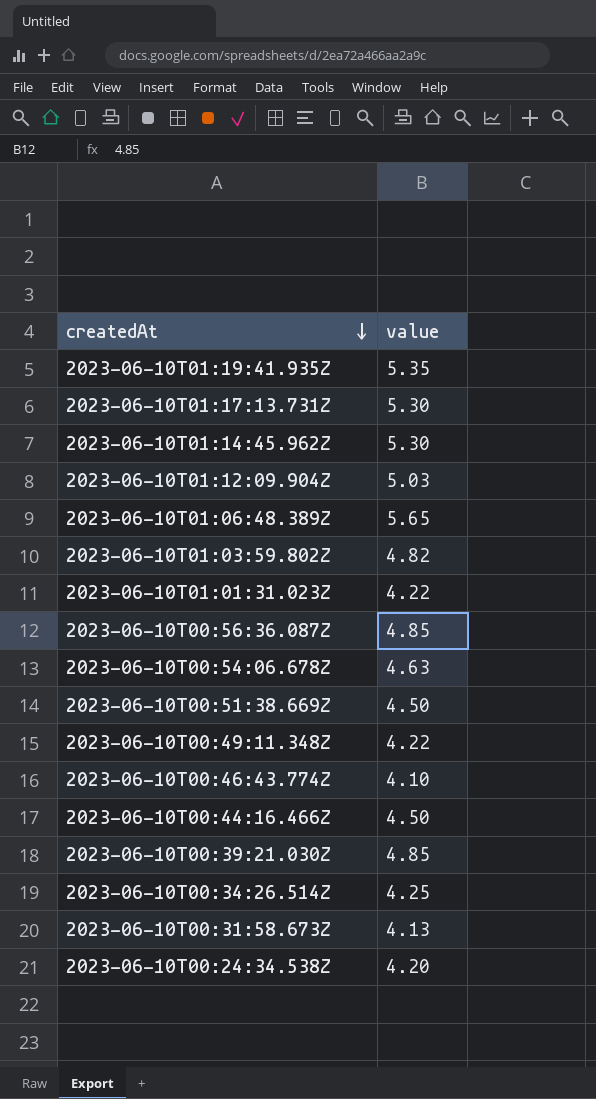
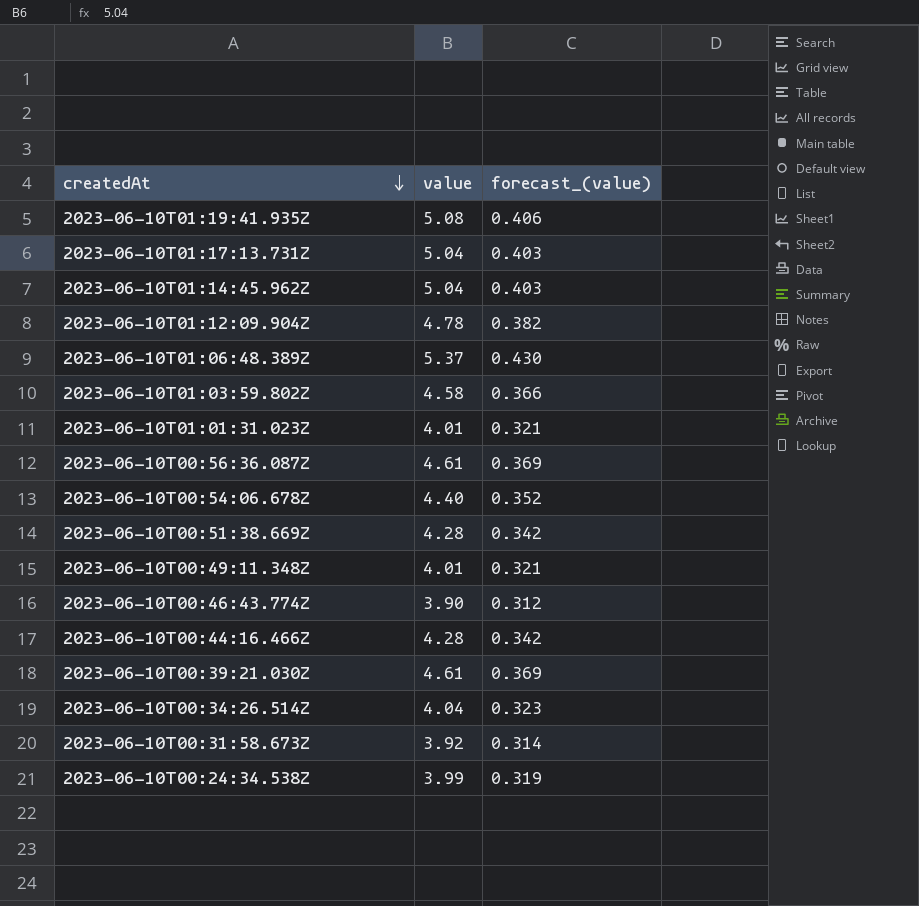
column forecast_(value) | formula: none -> [value] * 0.08
2023-06-10T01:19:41.935Z | value: 5.35 -> 5.08
2023-06-10T01:17:13.731Z | value: 5.30 -> 5.04
2023-06-10T01:14:45.962Z | value: 5.30 -> 5.04
2023-06-10T01:12:09.904Z | value: 5.03 -> 4.78
2023-06-10T01:06:48.389Z | value: 5.65 -> 5.37
2023-06-10T01:03:59.802Z | value: 4.82 -> 4.58
2023-06-10T01:01:31.023Z | value: 4.22 -> 4.01
2023-06-10T00:56:36.087Z | value: 4.85 -> 4.61
2023-06-10T00:54:06.678Z | value: 4.63 -> 4.40
2023-06-10T00:51:38.669Z | value: 4.50 -> 4.28
2023-06-10T00:49:11.348Z | value: 4.22 -> 4.01
2023-06-10T00:46:43.774Z | value: 4.10 -> 3.90
2023-06-10T00:44:16.466Z | value: 4.50 -> 4.28
2023-06-10T00:39:21.030Z | value: 4.85 -> 4.61
2023-06-10T00:34:26.514Z | value: 4.25 -> 4.04
2023-06-10T00:31:58.673Z | value: 4.13 -> 3.92
2023-06-10T00:24:34.538Z | value: 4.20 -> 3.99

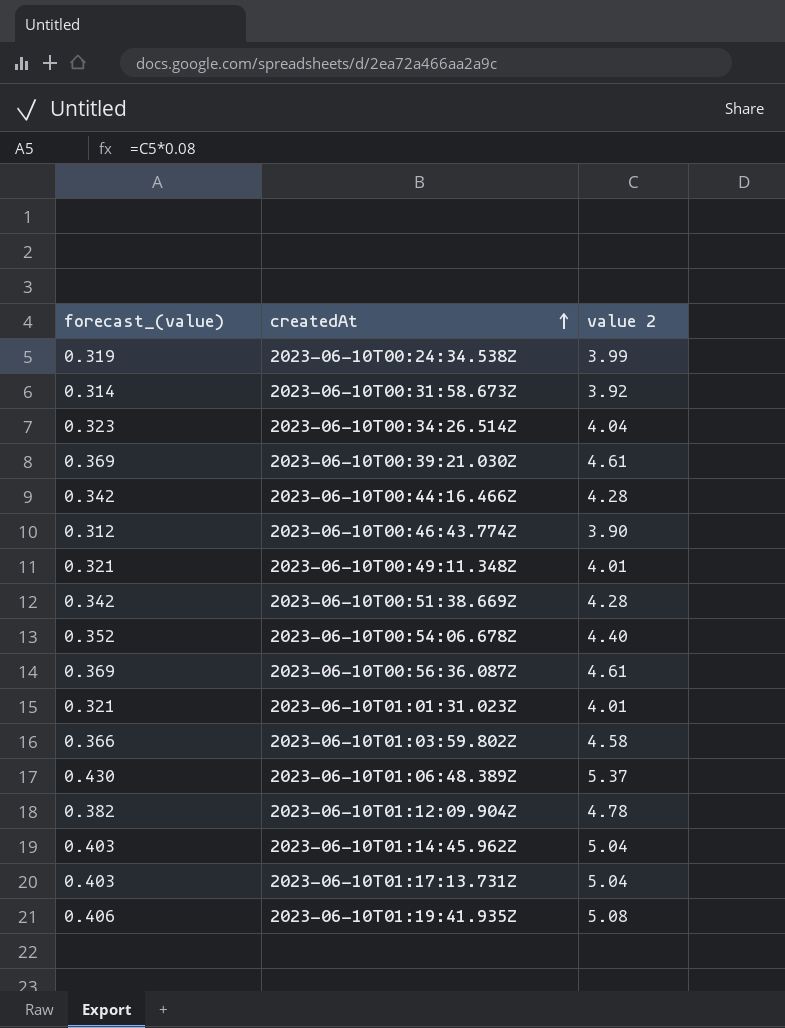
row order: createdAt descending -> createdAt ascending
column forecast_(value) | position: 3 -> 1
column name: value -> value 2

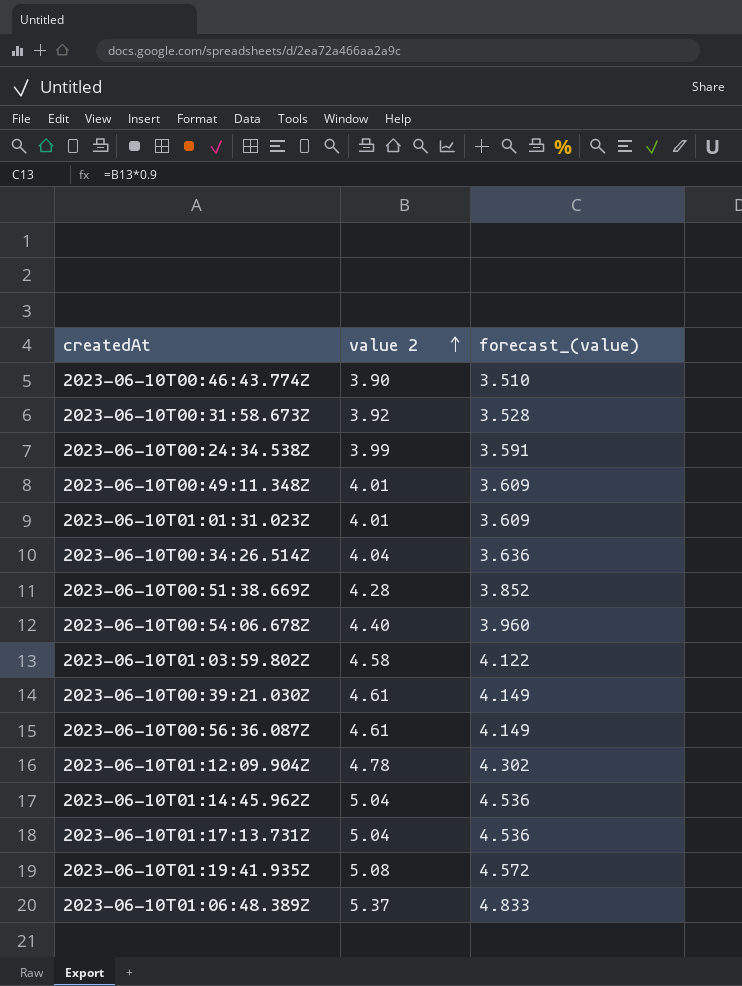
row order: createdAt ascending -> value 2 ascending
column forecast_(value) | formula: [value 2] * 0.08 -> [value 2] * 0.9
column forecast_(value) | position: 1 -> 3
row 2023-06-10T00:44:16.466Z: 0.342 | 4.28 -> none

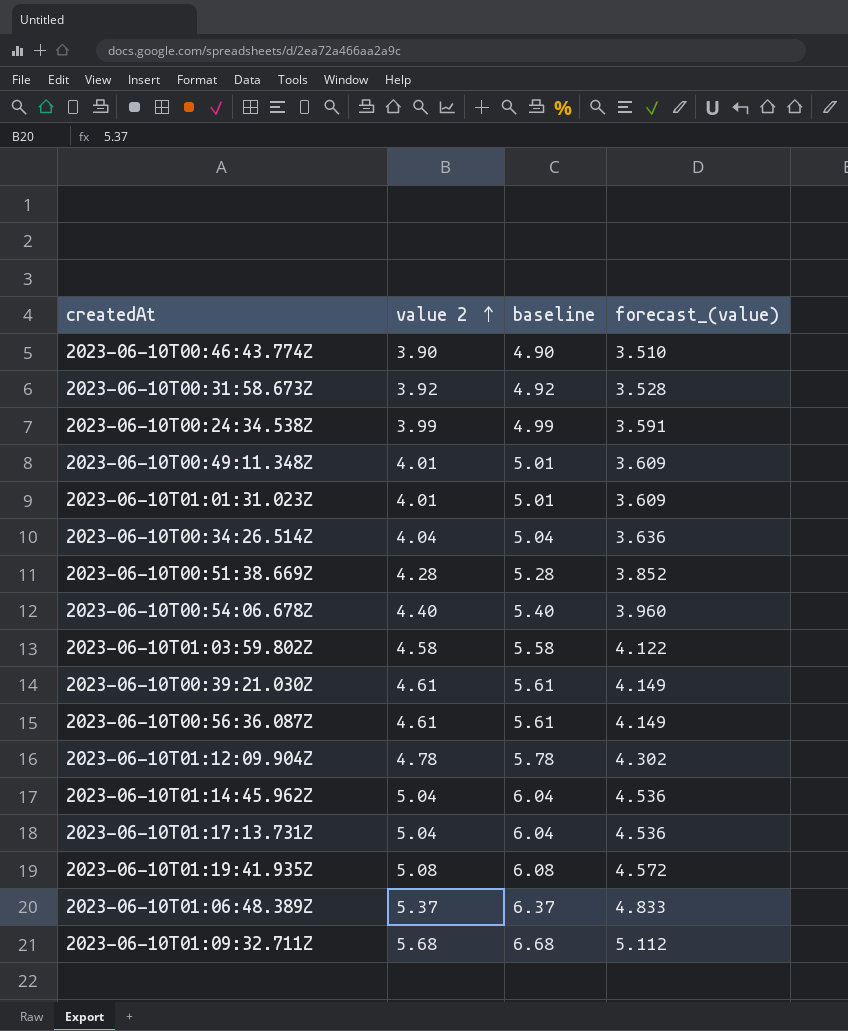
column baseline | formula: none -> [value 2] + 1
row 2023-06-10T01:09:32.711Z: none -> 5.68 | 6.68 | 5.112

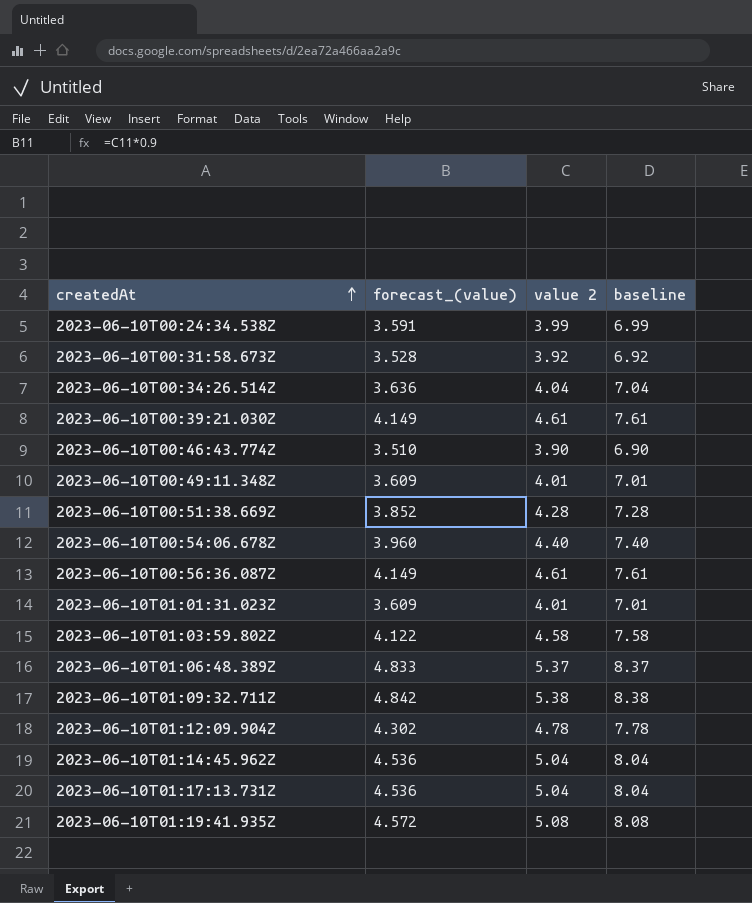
row order: value 2 ascending -> createdAt ascending
column forecast_(value) | position: 4 -> 2
column baseline | formula: [value 2] + 1 -> [value 2] + 3
2023-06-10T01:09:32.711Z | forecast_(value): 5.112 -> 4.842
2023-06-10T01:09:32.711Z | value 2: 5.68 -> 5.38

